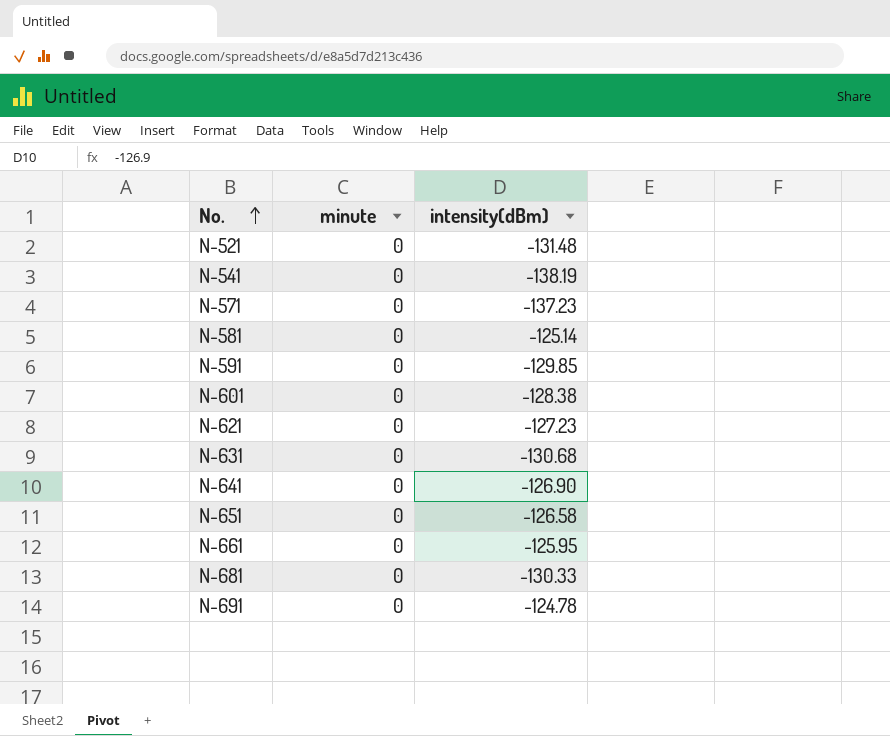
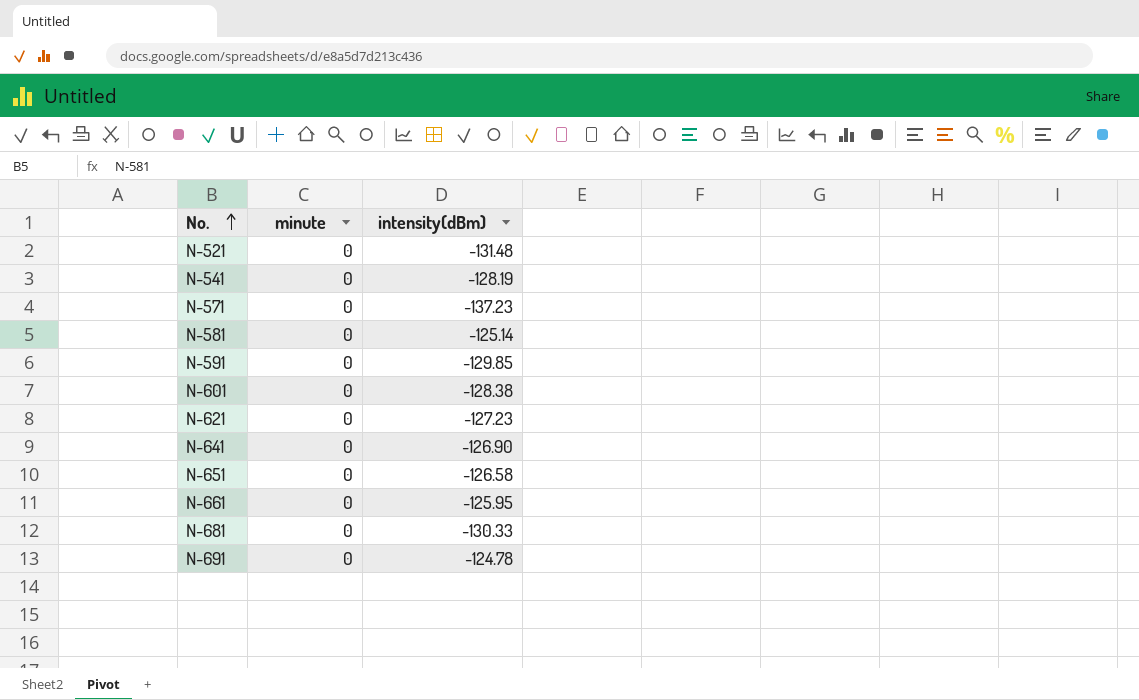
row N-631: 0 | -130.68 -> none
N-541 | intensity(dBm): -138.19 -> -128.19

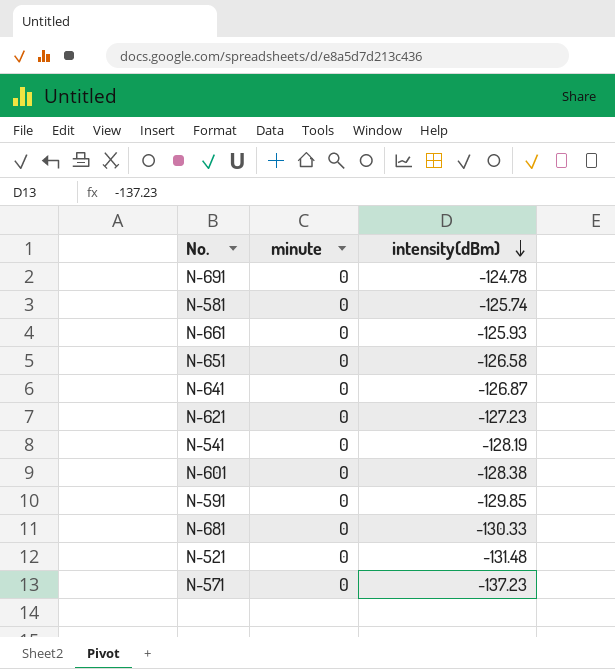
row order: No. ascending -> intensity(dBm) descending
N-581 | intensity(dBm): -125.14 -> -125.74
N-661 | intensity(dBm): -125.95 -> -125.93
N-641 | intensity(dBm): -126.90 -> -126.87

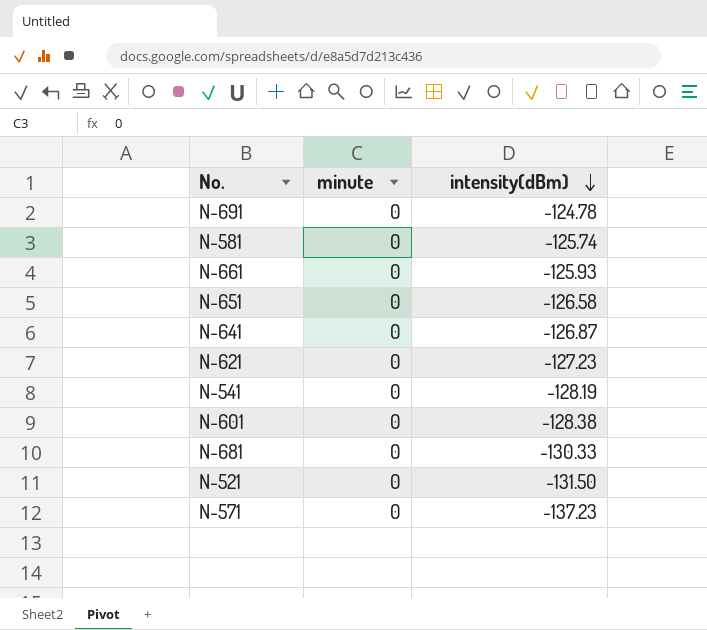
row N-591: 0 | -129.85 -> none
N-521 | intensity(dBm): -131.48 -> -131.50

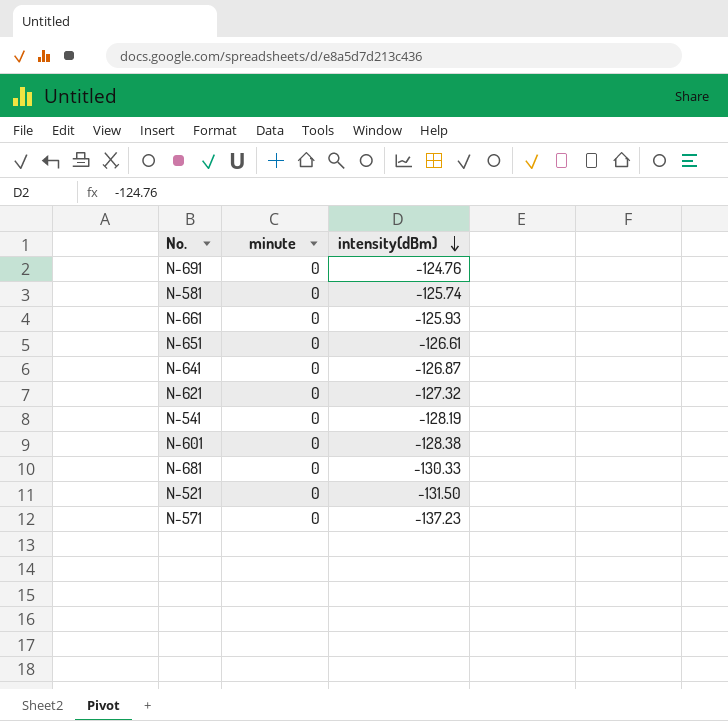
N-691 | intensity(dBm): -124.78 -> -124.76
N-651 | intensity(dBm): -126.58 -> -126.61
N-621 | intensity(dBm): -127.23 -> -127.32

